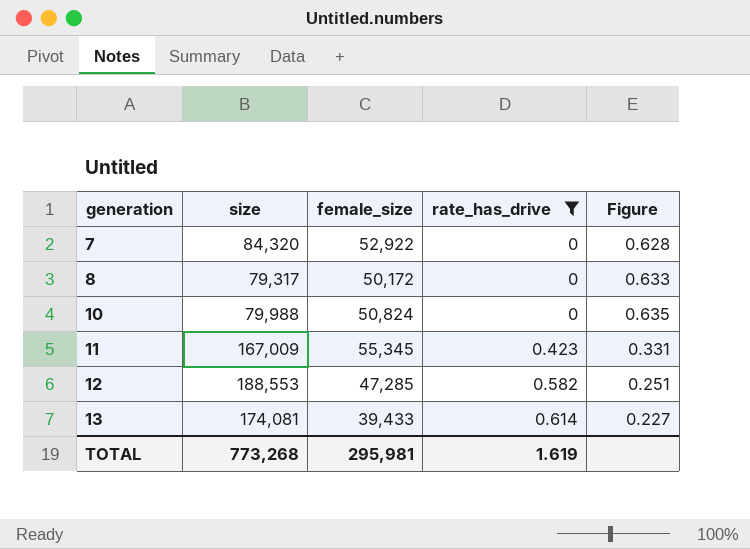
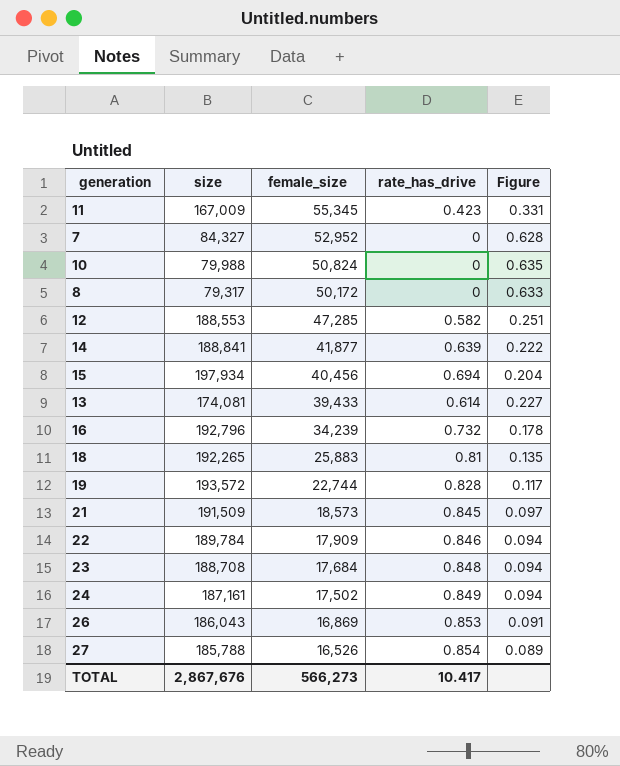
filter: rate_has_drive <= 0.614 -> none
row order: generation ascending -> female_size descending
7 | size: 84,320 -> 84,327
7 | female_size: 52,922 -> 52,952
TOTAL | size: 773,268 -> 2,867,676
TOTAL | female_size: 295,981 -> 566,273
TOTAL | rate_has_drive: 1.619 -> 10.417

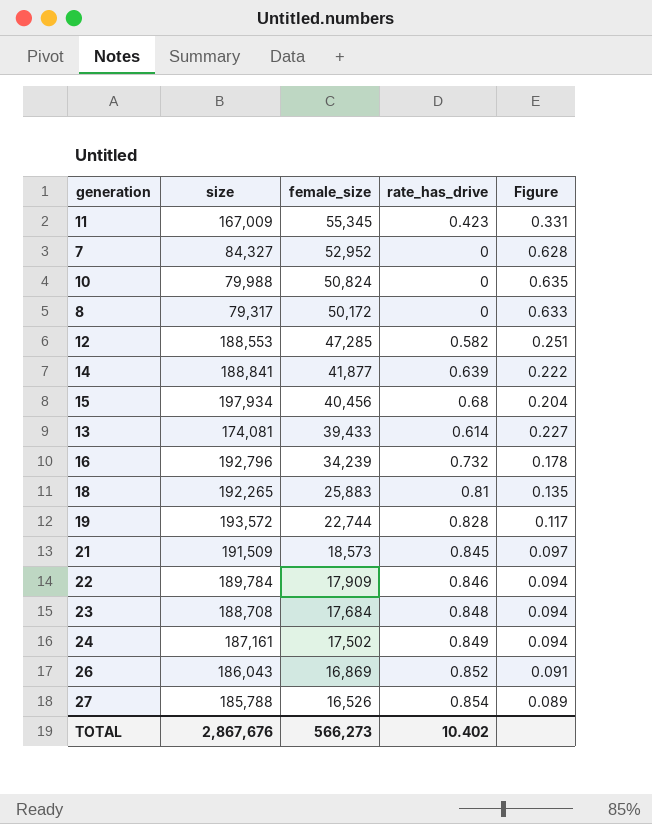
15 | rate_has_drive: 0.694 -> 0.68
26 | rate_has_drive: 0.853 -> 0.852
TOTAL | rate_has_drive: 10.417 -> 10.402

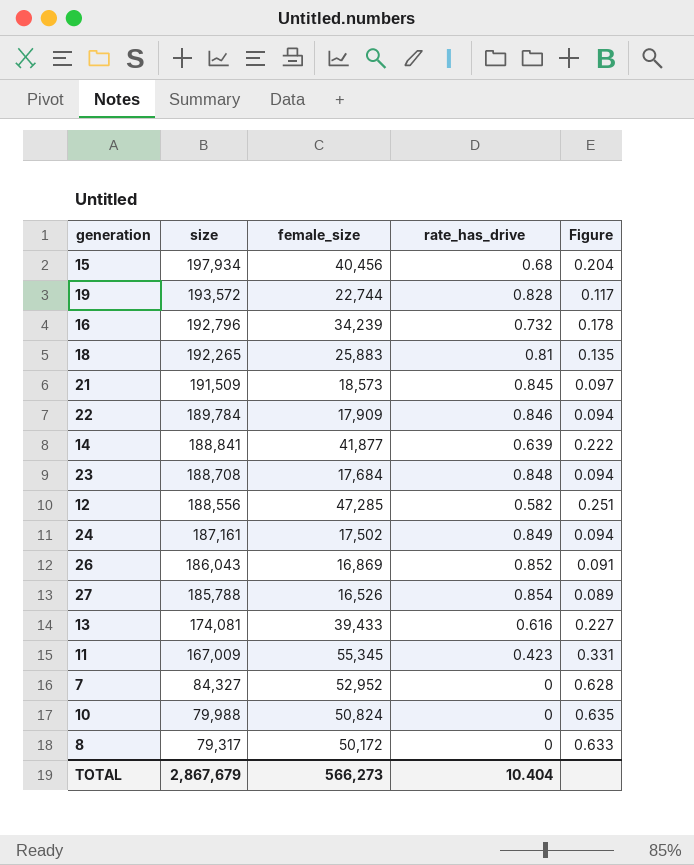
row order: female_size descending -> size descending
12 | size: 188,553 -> 188,556
13 | rate_has_drive: 0.614 -> 0.616
TOTAL | size: 2,867,676 -> 2,867,679
TOTAL | rate_has_drive: 10.402 -> 10.404

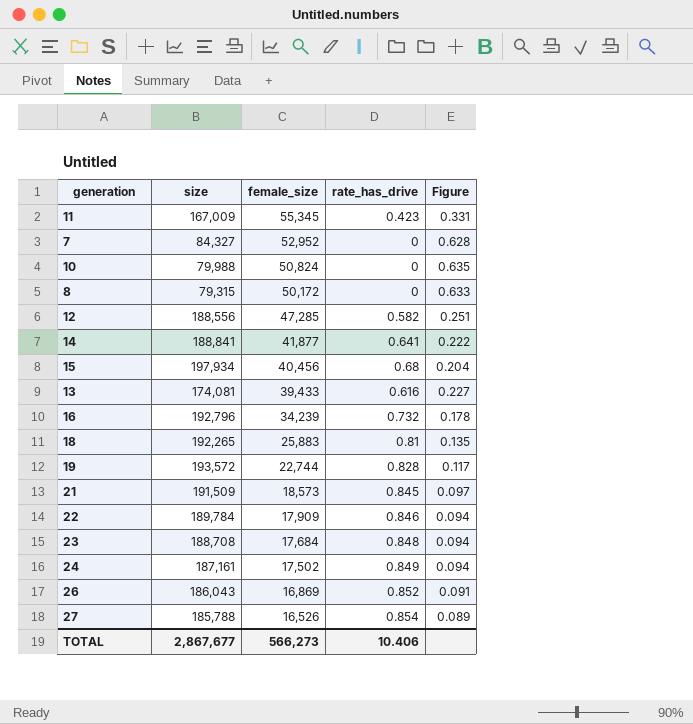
row order: size descending -> female_size descending
8 | size: 79,317 -> 79,315
14 | rate_has_drive: 0.639 -> 0.641
TOTAL | size: 2,867,679 -> 2,867,677
TOTAL | rate_has_drive: 10.404 -> 10.406

